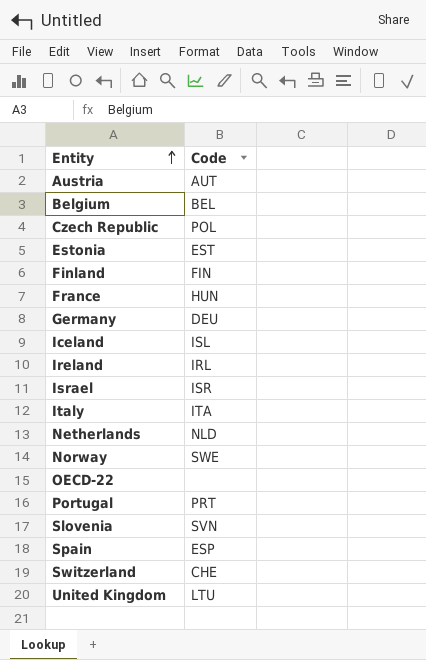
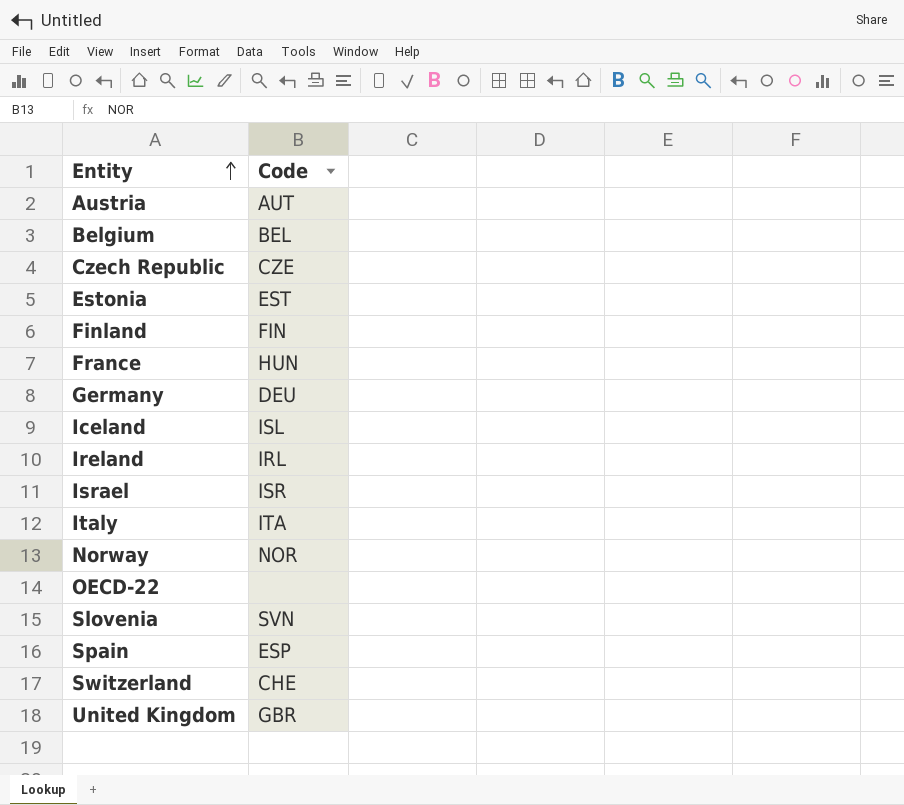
row Netherlands: NLD -> none
row Portugal: PRT -> none
Czech Republic | Code: POL -> CZE
Norway | Code: SWE -> NOR
United Kingdom | Code: LTU -> GBR

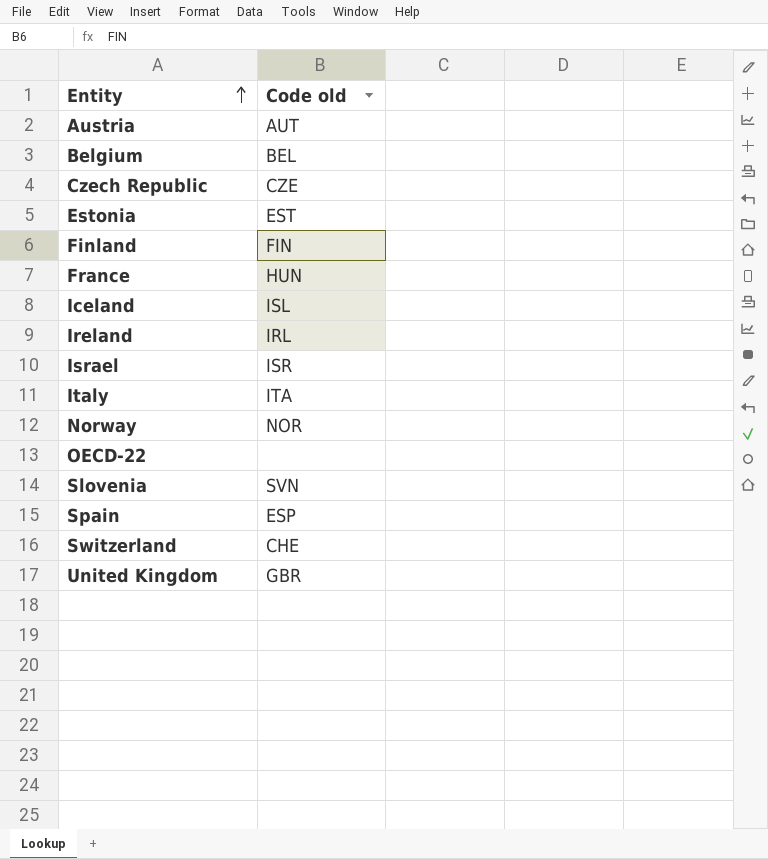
column name: Code -> Code old
row Germany: DEU -> none

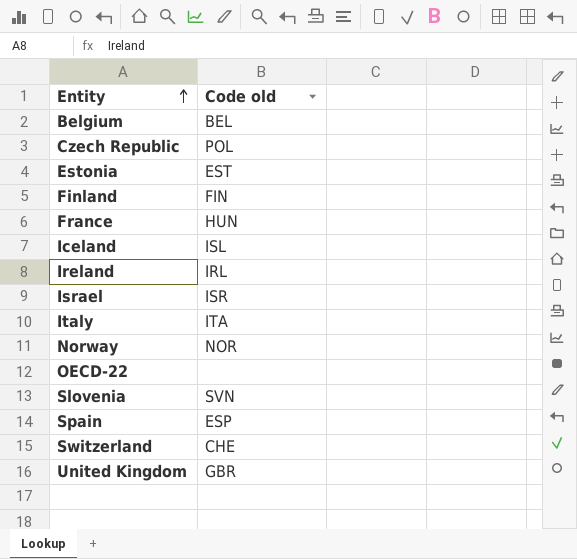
row Austria: AUT -> none
Czech Republic | Code old: CZE -> POL

